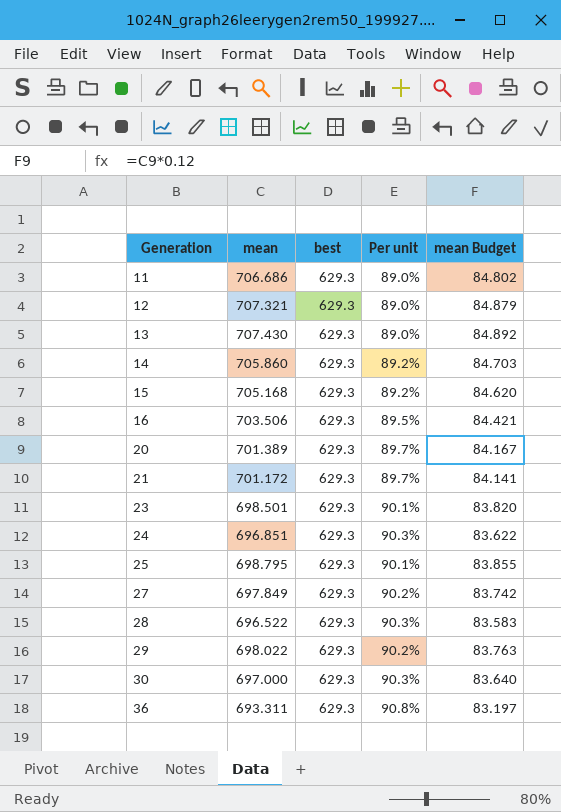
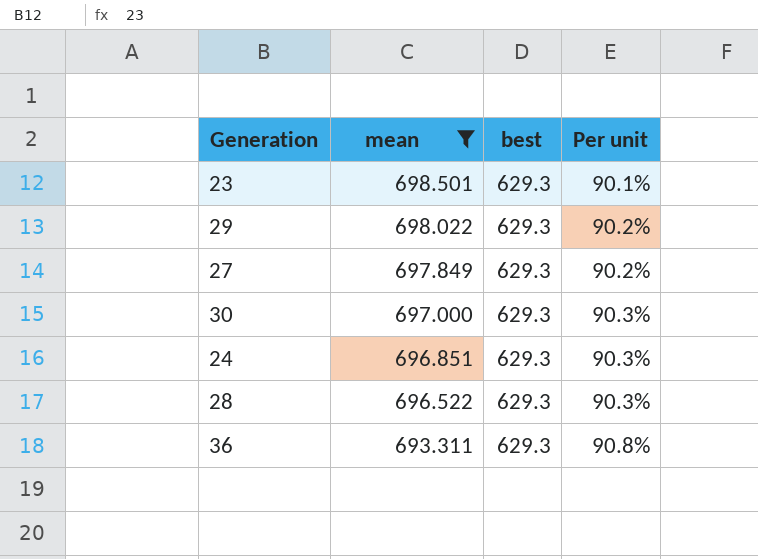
filter: none -> mean <= 698.501
row order: Generation ascending -> mean descending
column mean Budget | formula: [mean] * 0.12 -> none

